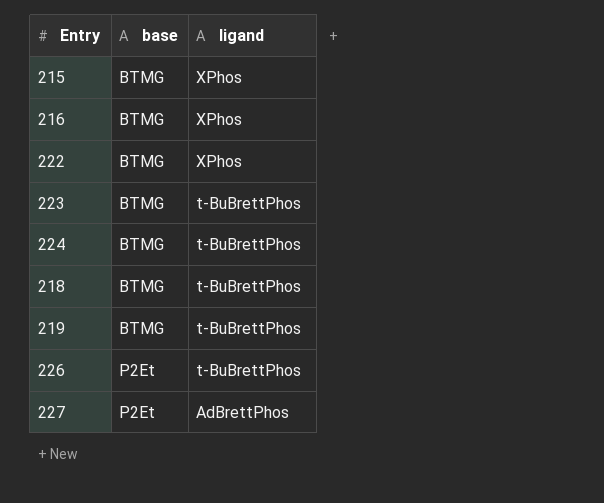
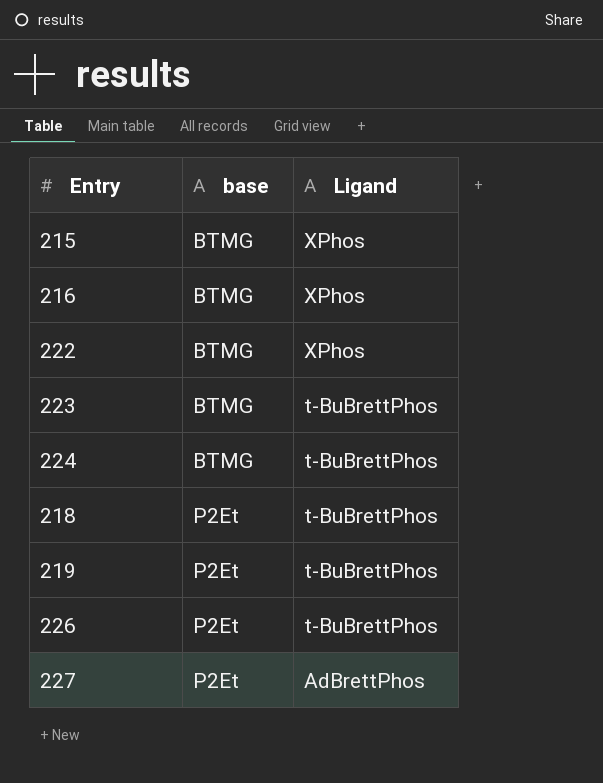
column name: ligand -> Ligand
218 | base: BTMG -> P2Et
219 | base: BTMG -> P2Et

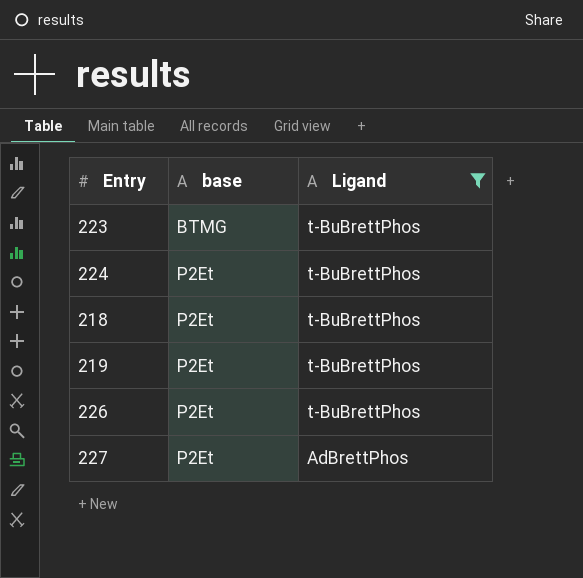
filter: none -> Ligand != XPhos
224 | base: BTMG -> P2Et

